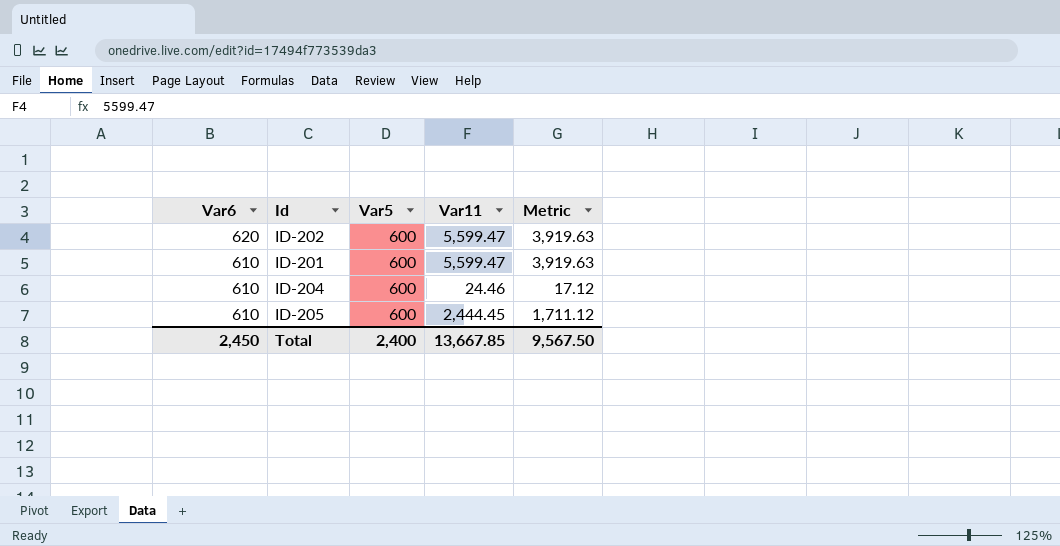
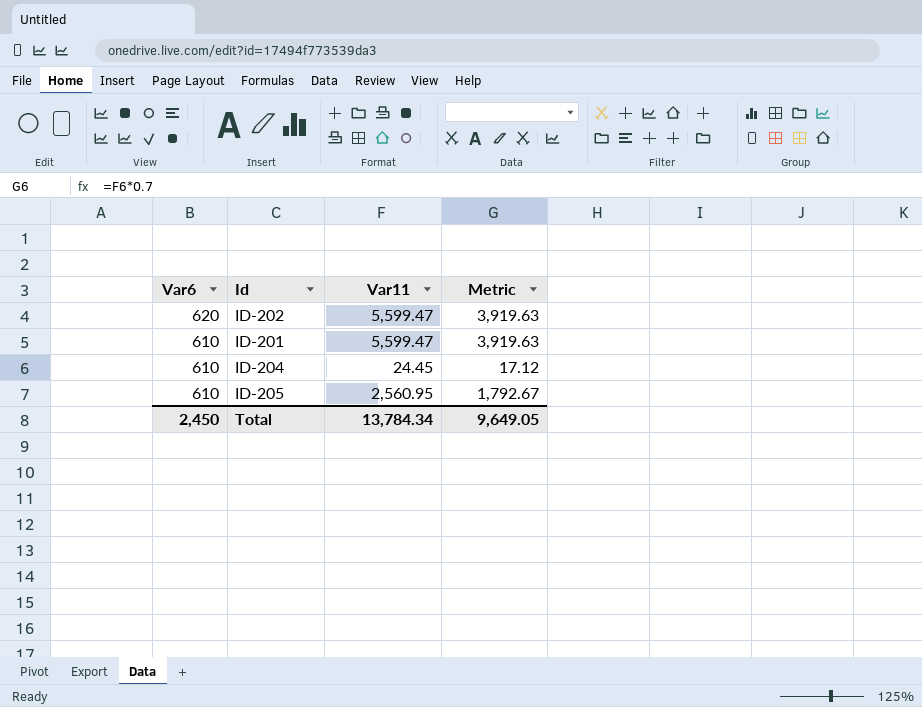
column Var5 | position: 3 -> none
ID-204 | Var11: 24.46 -> 24.45
ID-205 | Var11: 2,444.45 -> 2,560.95
ID-205 | Metric: 1,711.12 -> 1,792.67
Total | Var11: 13,667.85 -> 13,784.34
Total | Metric: 9,567.50 -> 9,649.05

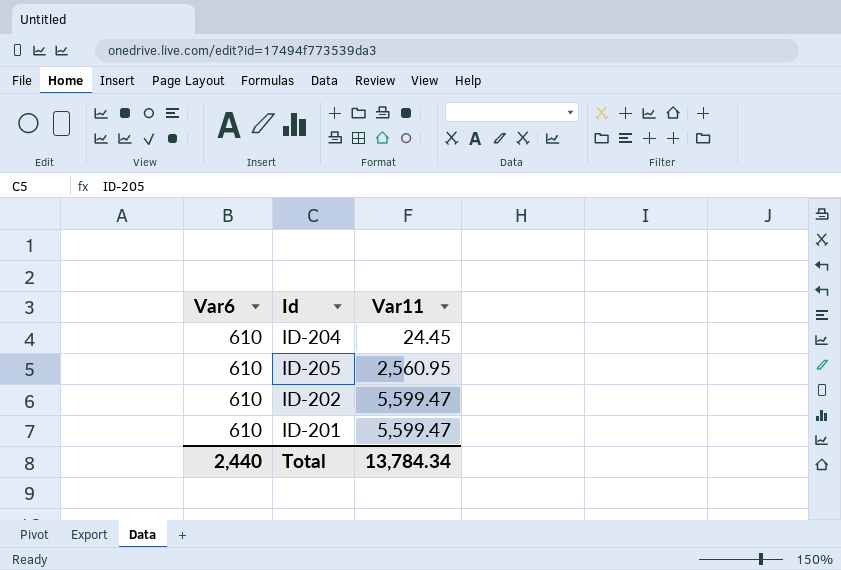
row order: Var6 descending -> Var11 ascending
column Metric | formula: [Var11] * 0.7 -> none
ID-202 | Var6: 620 -> 610
Total | Var6: 2,450 -> 2,440

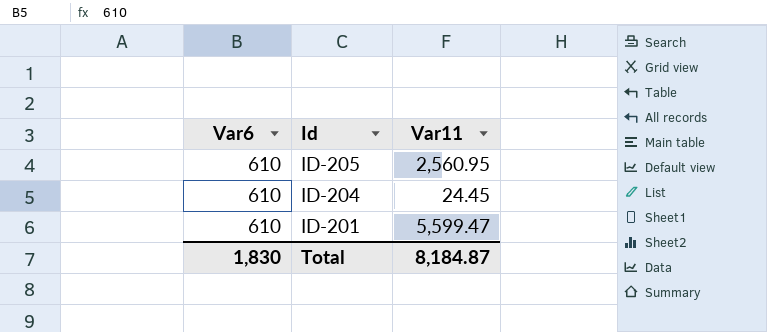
row order: Var11 ascending -> Id descending
row ID-202: 610 | 5,599.47 -> none
Total | Var6: 2,440 -> 1,830
Total | Var11: 13,784.34 -> 8,184.87

